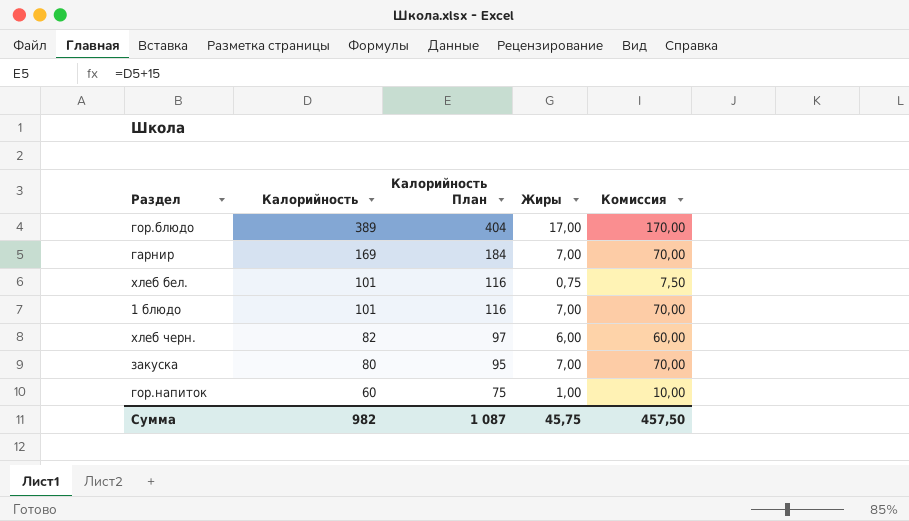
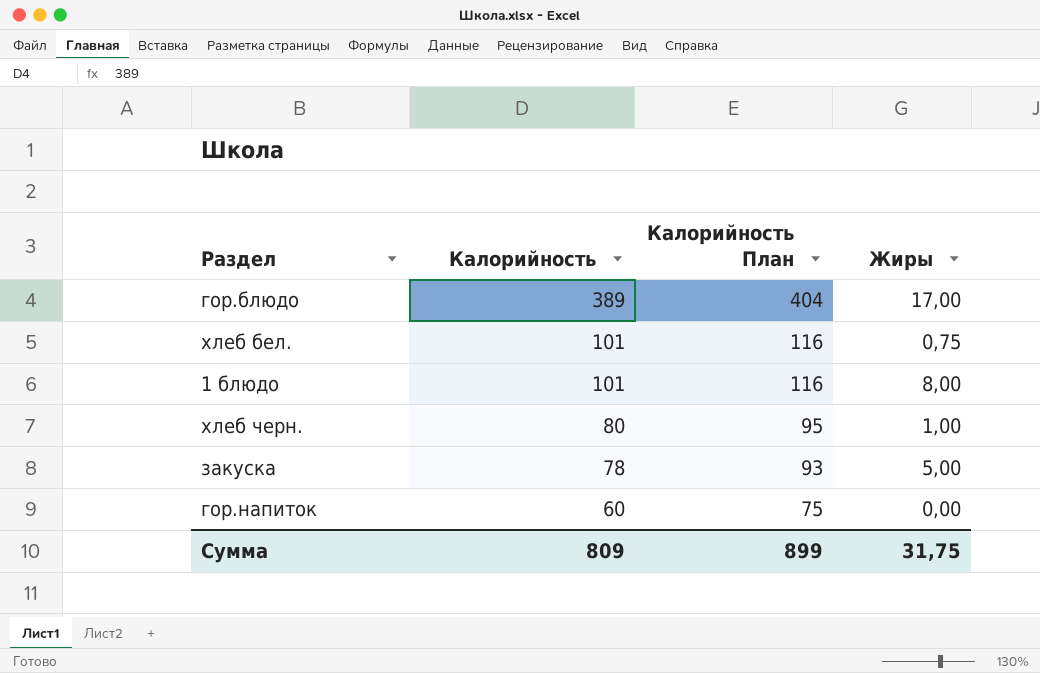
column Комиссия | formula: [Жиры] * 10 -> none
row гарнир: 169 | 184 | 7,00 | 70,00 -> none
1 блюдо | Жиры: 7,00 -> 8,00
хлеб черн. | Калорийность: 82 -> 80
хлеб черн. | Калорийность План: 97 -> 95
хлеб черн. | Жиры: 6,00 -> 1,00
закуска | Калорийность: 80 -> 78
закуска | Калорийность План: 95 -> 93
закуска | Жиры: 7,00 -> 5,00
гор.напиток | Жиры: 1,00 -> 0,00
Сумма | Калорийность: 982 -> 809
Сумма | Калорийность План: 1 087 -> 899
Сумма | Жиры: 45,75 -> 31,75

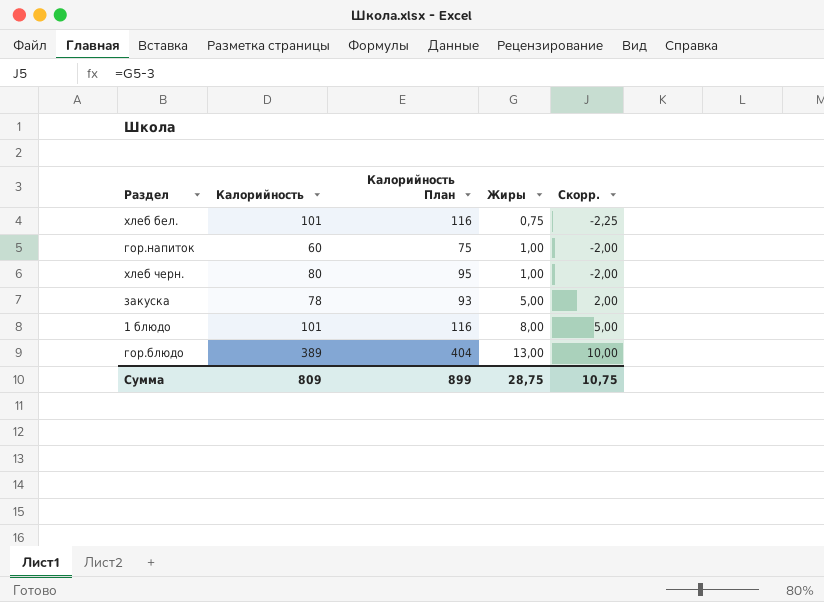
row order: Калорийность descending -> Жиры ascending
column Скорр. | formula: none -> [Жиры] - 3
гор.напиток | Жиры: 0,00 -> 1,00
гор.блюдо | Жиры: 17,00 -> 13,00
Сумма | Жиры: 31,75 -> 28,75

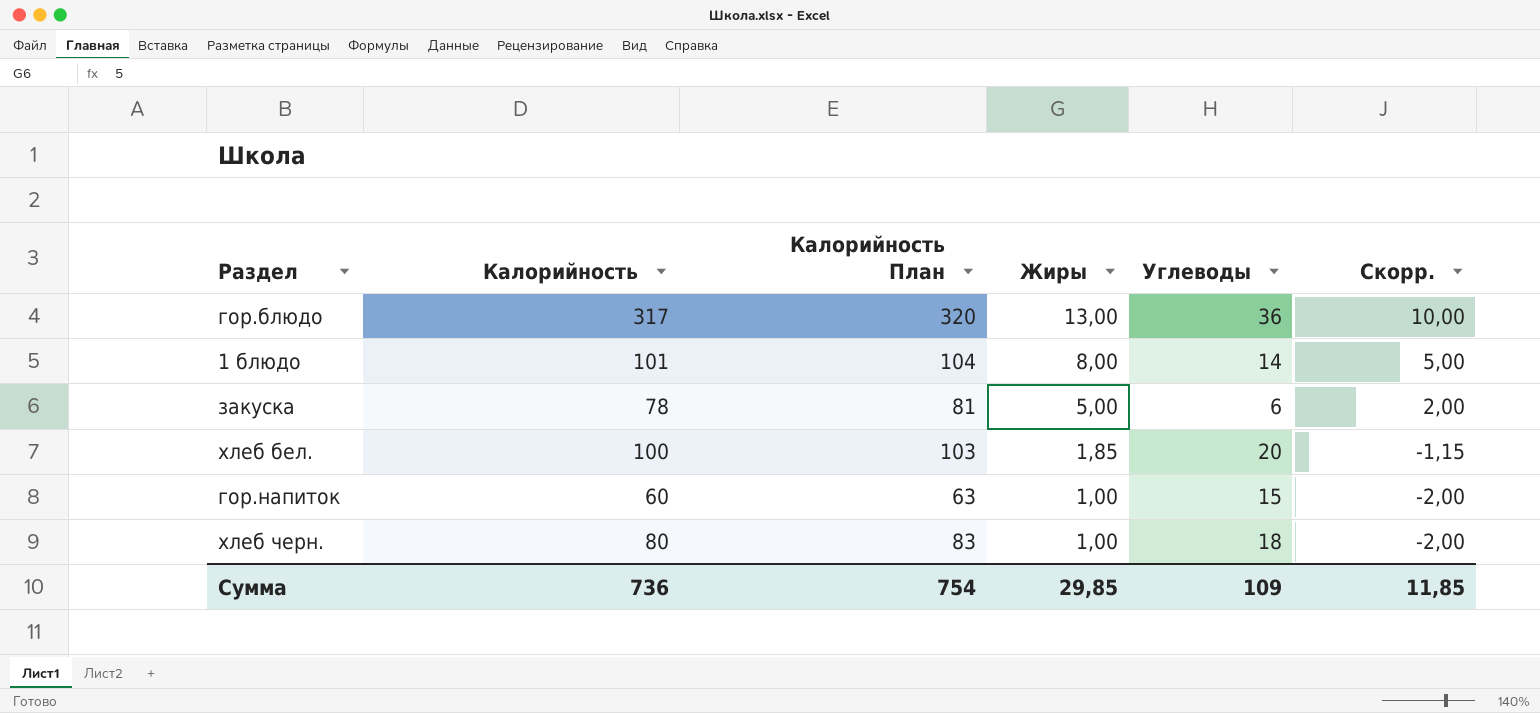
row order: Жиры ascending -> Жиры descending
column Калорийность План | formula: [Калорийность] + 15 -> [Калорийность] + 3
column Углеводы | position: none -> 5
гор.блюдо | Калорийность: 389 -> 317
хлеб бел. | Калорийность: 101 -> 100
хлеб бел. | Жиры: 0,75 -> 1,85
хлеб бел. | Скорр.: -2,25 -> -1,15
Сумма | Калорийность: 809 -> 736
Сумма | Калорийность План: 899 -> 754
Сумма | Жиры: 28,75 -> 29,85
Сумма | Скорр.: 10,75 -> 11,85

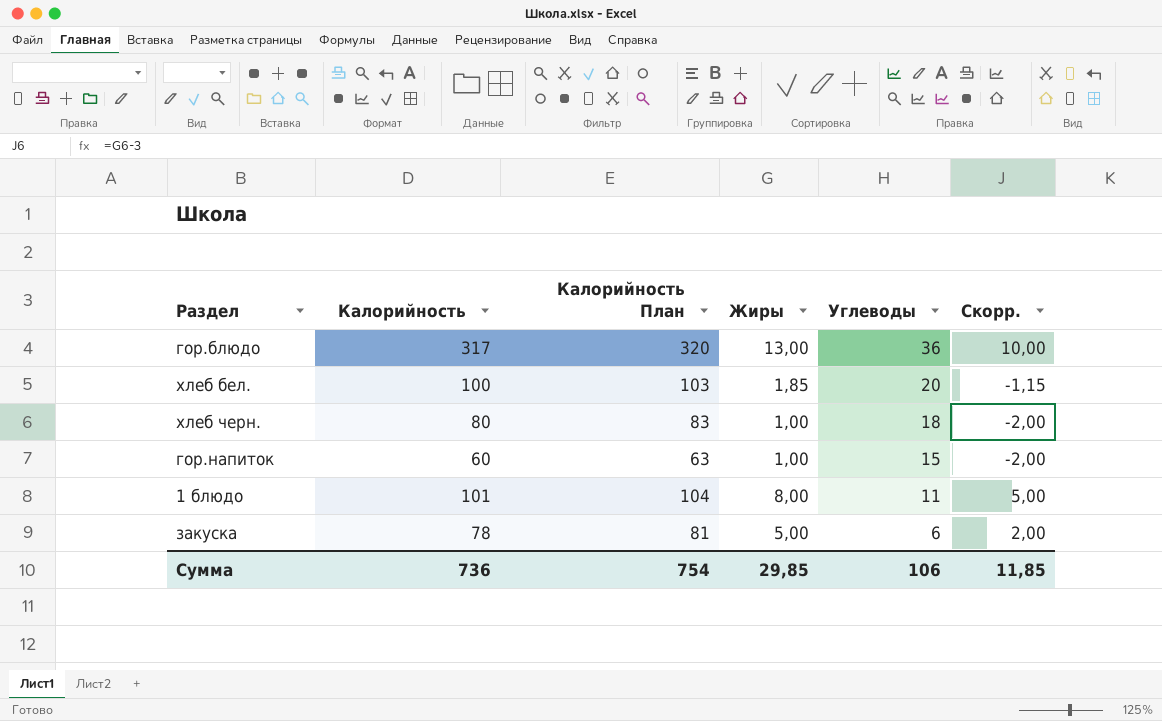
row order: Жиры descending -> Углеводы descending
1 блюдо | Углеводы: 14 -> 11
Сумма | Углеводы: 109 -> 106

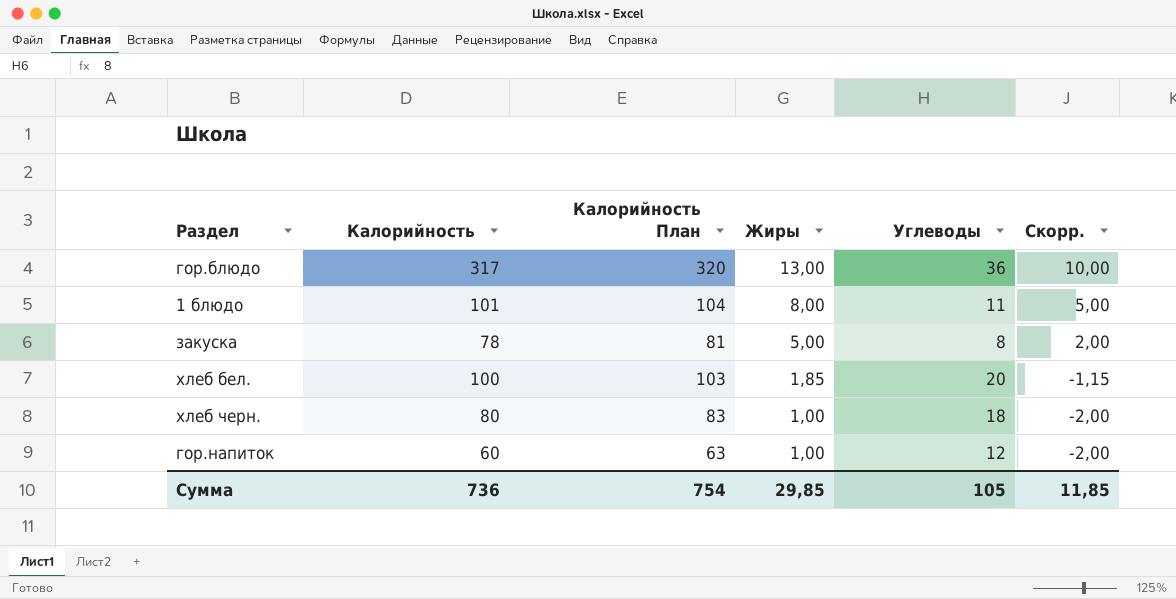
row order: Углеводы descending -> Жиры descending
закуска | Углеводы: 6 -> 8
гор.напиток | Углеводы: 15 -> 12
Сумма | Углеводы: 106 -> 105

